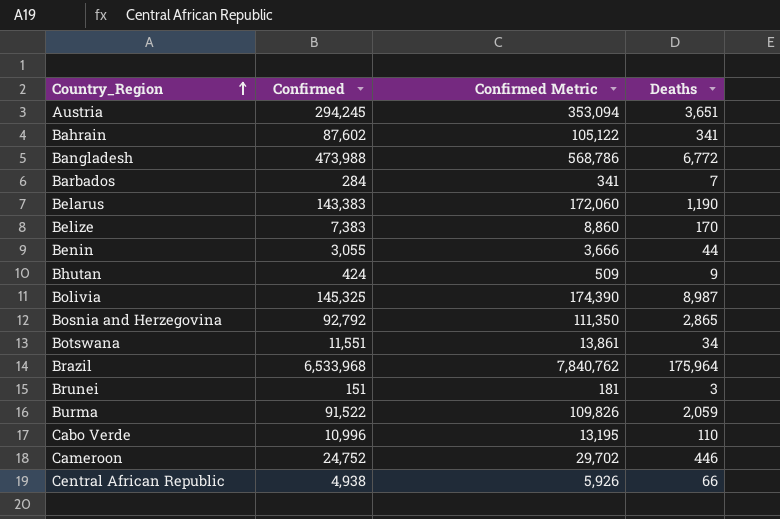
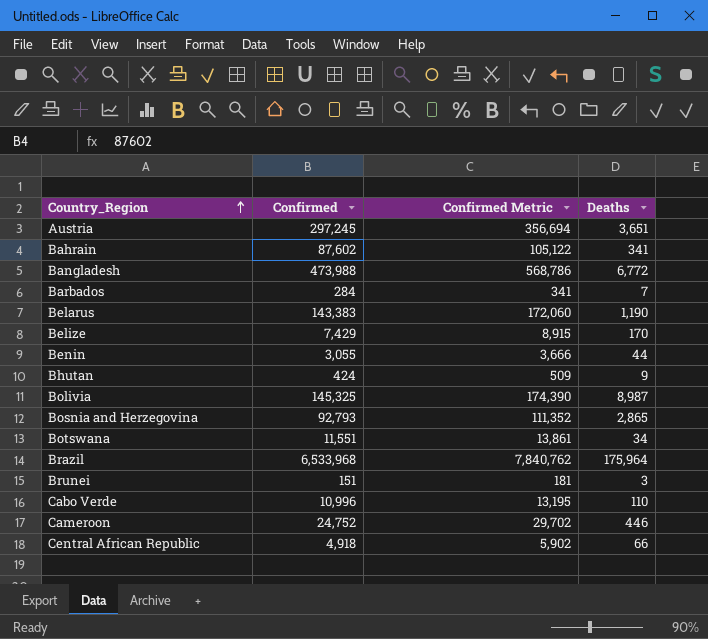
row Burma: 91,522 | 109,826 | 2,059 -> none
Austria | Confirmed: 294,245 -> 297,245
Austria | Confirmed Metric: 353,094 -> 356,694
Belize | Confirmed: 7,383 -> 7,429
Belize | Confirmed Metric: 8,860 -> 8,915
Bosnia and Herzegovina | Confirmed: 92,792 -> 92,793
Bosnia and Herzegovina | Confirmed Metric: 111,350 -> 111,352
Central African Republic | Confirmed: 4,938 -> 4,918
Central African Republic | Confirmed Metric: 5,926 -> 5,902

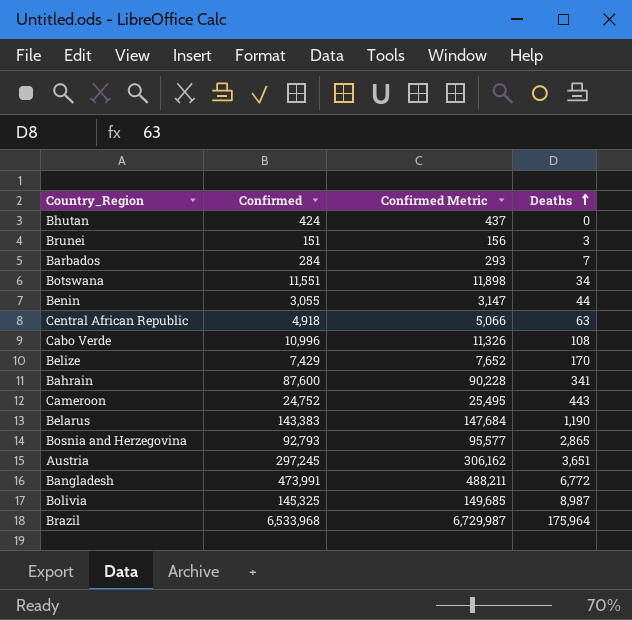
row order: Country_Region ascending -> Deaths ascending
column Confirmed Metric | formula: [Confirmed] * 1.2 -> [Confirmed] * 1.03
Bhutan | Deaths: 9 -> 0
Central African Republic | Deaths: 66 -> 63
Cabo Verde | Deaths: 110 -> 108
Bahrain | Confirmed: 87,602 -> 87,600
Cameroon | Deaths: 446 -> 443
Bangladesh | Confirmed: 473,988 -> 473,991

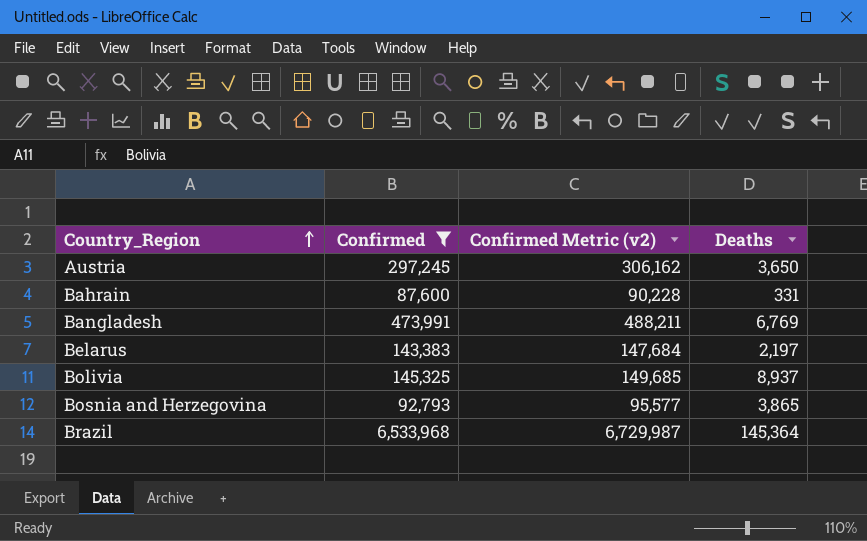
filter: none -> Confirmed >= 87,600
row order: Deaths ascending -> Country_Region ascending
column name: Confirmed Metric -> Confirmed Metric (v2)
Austria | Deaths: 3,651 -> 3,650
Bahrain | Deaths: 341 -> 331
Bangladesh | Deaths: 6,772 -> 6,769
Belarus | Deaths: 1,190 -> 2,197
Bolivia | Deaths: 8,987 -> 8,937
Bosnia and Herzegovina | Deaths: 2,865 -> 3,865
Brazil | Deaths: 175,964 -> 145,364

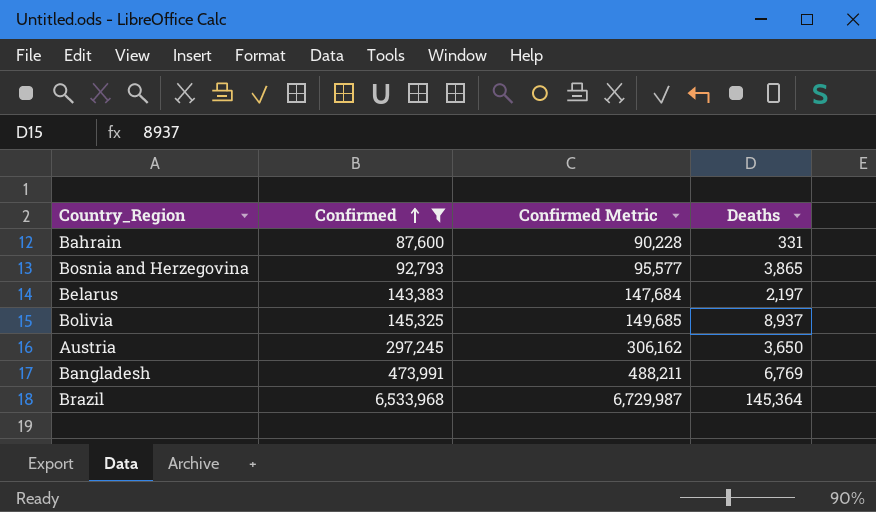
row order: Country_Region ascending -> Confirmed ascending
column name: Confirmed Metric (v2) -> Confirmed Metric

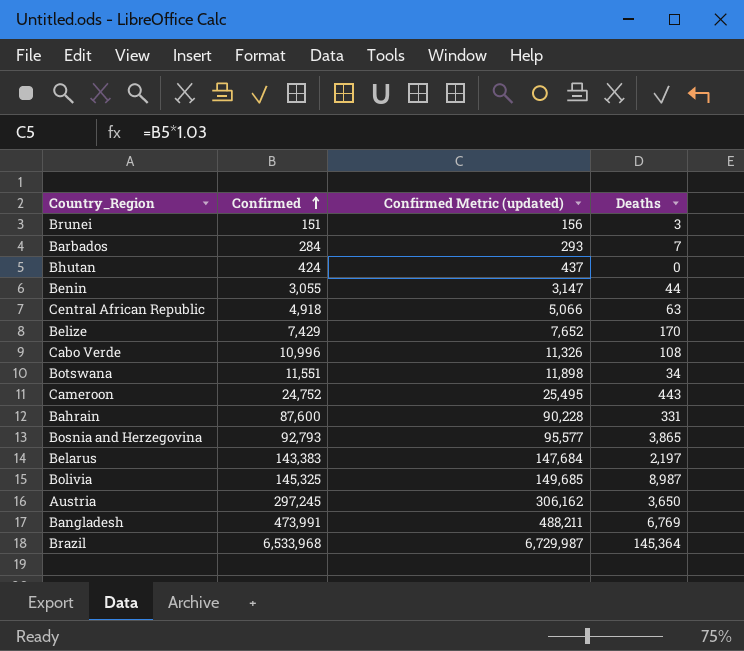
filter: Confirmed >= 87,600 -> none
column name: Confirmed Metric -> Confirmed Metric (updated)
Bolivia | Deaths: 8,937 -> 8,987

